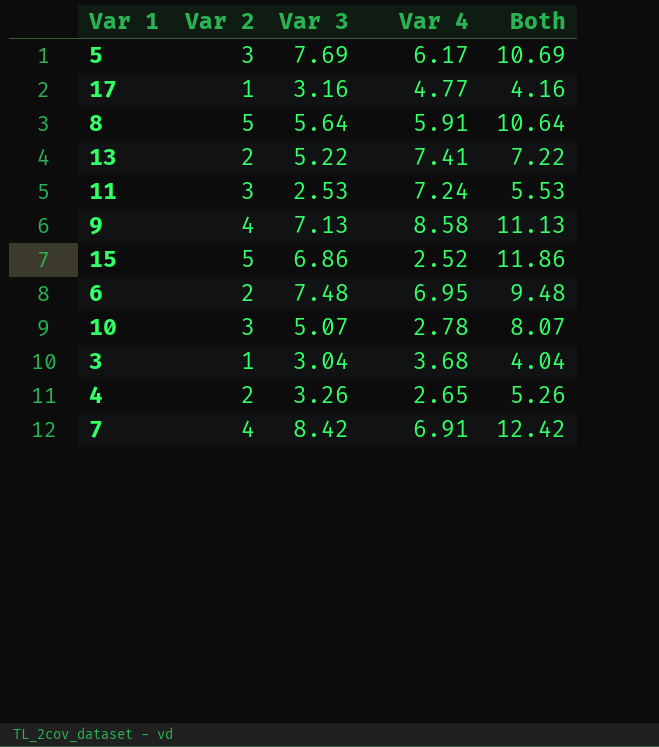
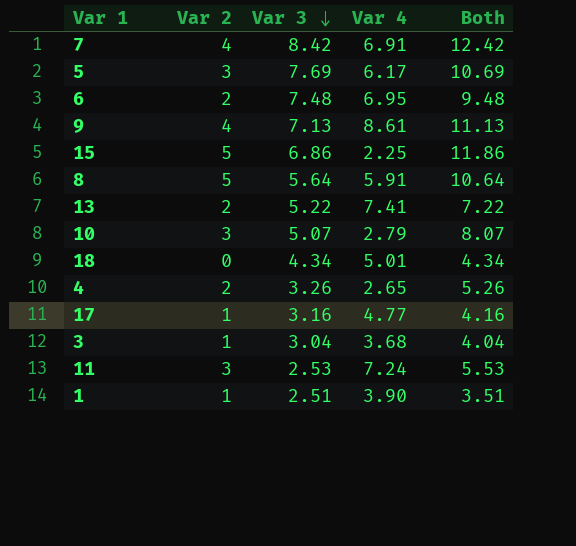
row order: none -> Var 3 descending
9 | Var 4: 8.58 -> 8.61
15 | Var 4: 2.52 -> 2.25
10 | Var 4: 2.78 -> 2.79
row 18: none -> 0 | 4.34 | 5.01 | 4.34
row 1: none -> 1 | 2.51 | 3.90 | 3.51

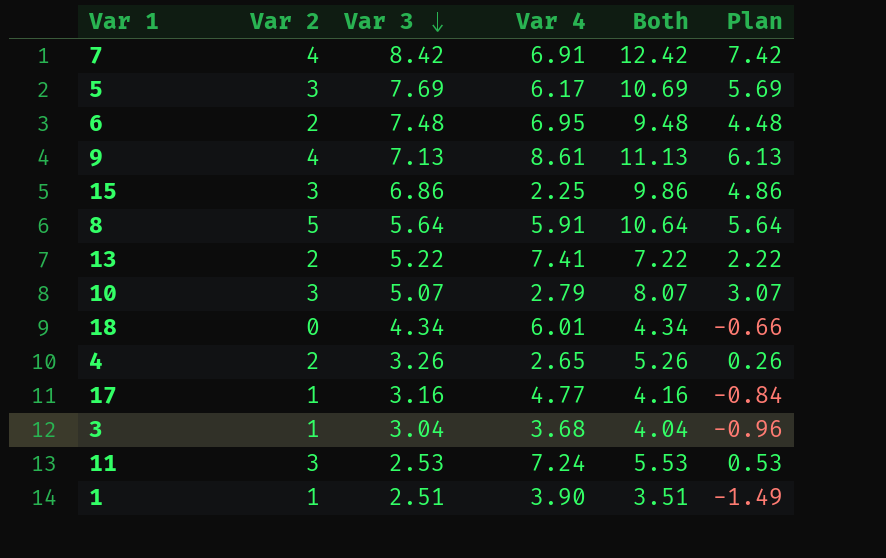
column Plan | formula: none -> [Both] - 5
15 | Var 2: 5 -> 3
15 | Both: 11.86 -> 9.86
18 | Var 4: 5.01 -> 6.01

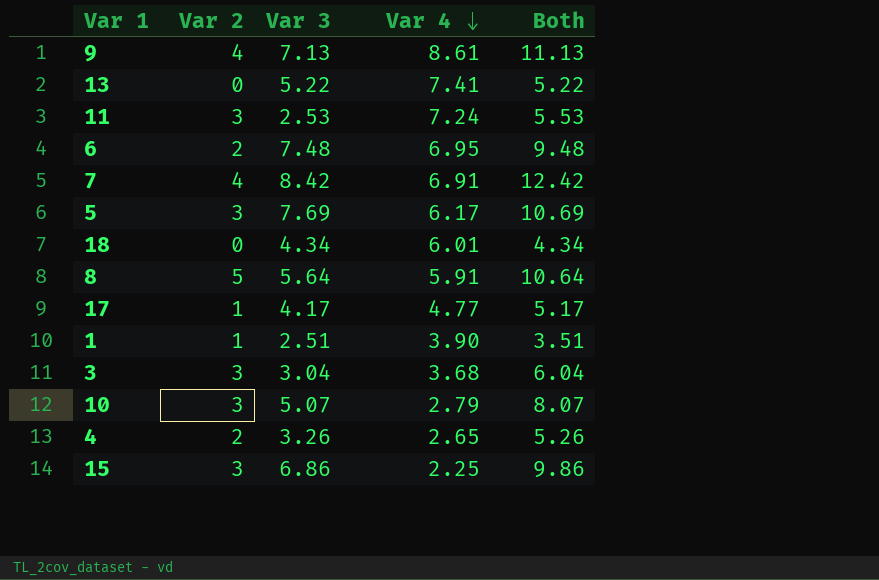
row order: Var 3 descending -> Var 4 descending
column Plan | formula: [Both] - 5 -> none
13 | Var 2: 2 -> 0
13 | Both: 7.22 -> 5.22
17 | Var 3: 3.16 -> 4.17
17 | Both: 4.16 -> 5.17
3 | Var 2: 1 -> 3
3 | Both: 4.04 -> 6.04

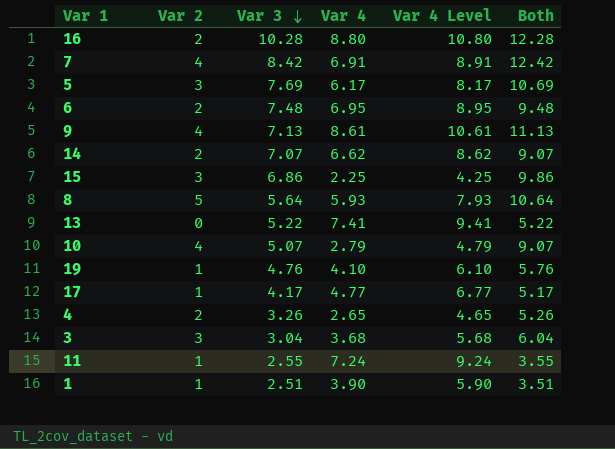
row order: Var 4 descending -> Var 3 descending
column Var 4 Level | formula: none -> [Var 4] + 2
row 18: 0 | 4.34 | 6.01 | 4.34 -> none
row 16: none -> 2 | 10.28 | 8.80 | 10.80 | 12.28
row 14: none -> 2 | 7.07 | 6.62 | 8.62 | 9.07
8 | Var 4: 5.91 -> 5.93
10 | Var 2: 3 -> 4
10 | Both: 8.07 -> 9.07
row 19: none -> 1 | 4.76 | 4.10 | 6.10 | 5.76
11 | Var 2: 3 -> 1
11 | Var 3: 2.53 -> 2.55
11 | Both: 5.53 -> 3.55

